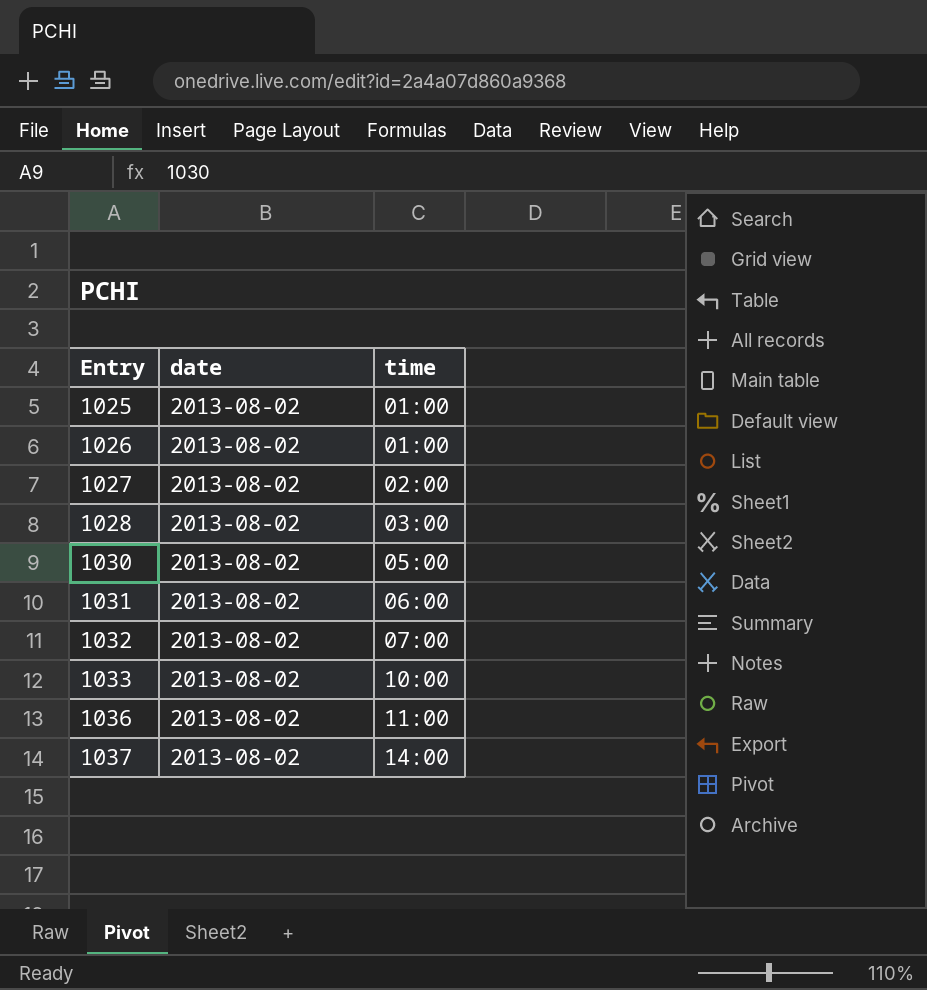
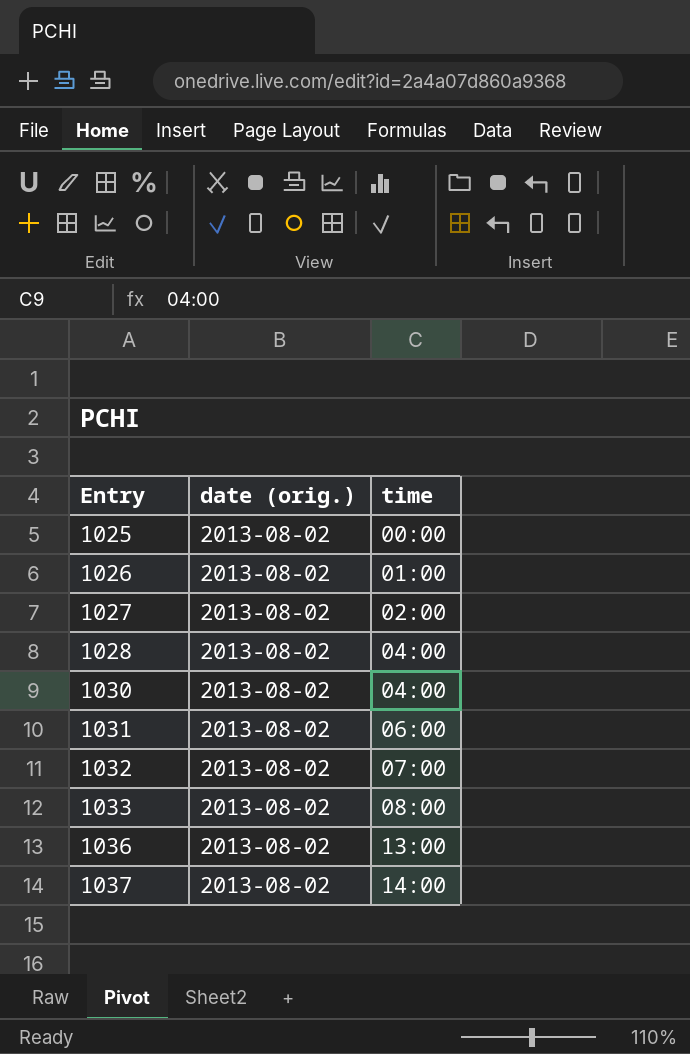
column name: date -> date (orig.)
1025 | time: 01:00 -> 00:00
1028 | time: 03:00 -> 04:00
1030 | time: 05:00 -> 04:00
1033 | time: 10:00 -> 08:00
1036 | time: 11:00 -> 13:00

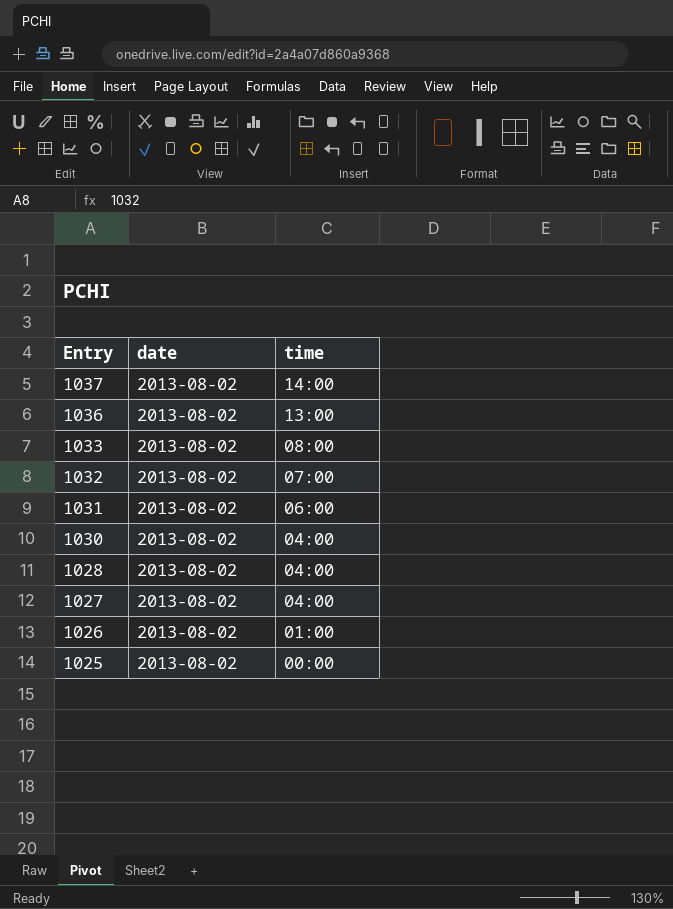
row order: Entry ascending -> Entry descending
column name: date (orig.) -> date
1027 | time: 02:00 -> 04:00

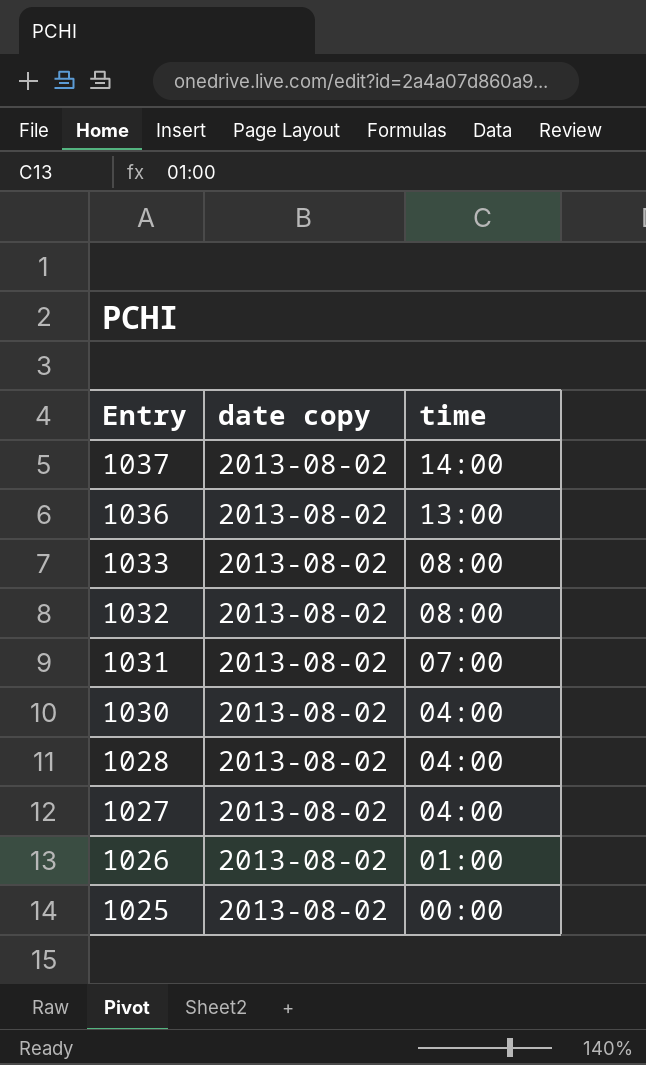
column name: date -> date copy
1032 | time: 07:00 -> 08:00
1031 | time: 06:00 -> 07:00

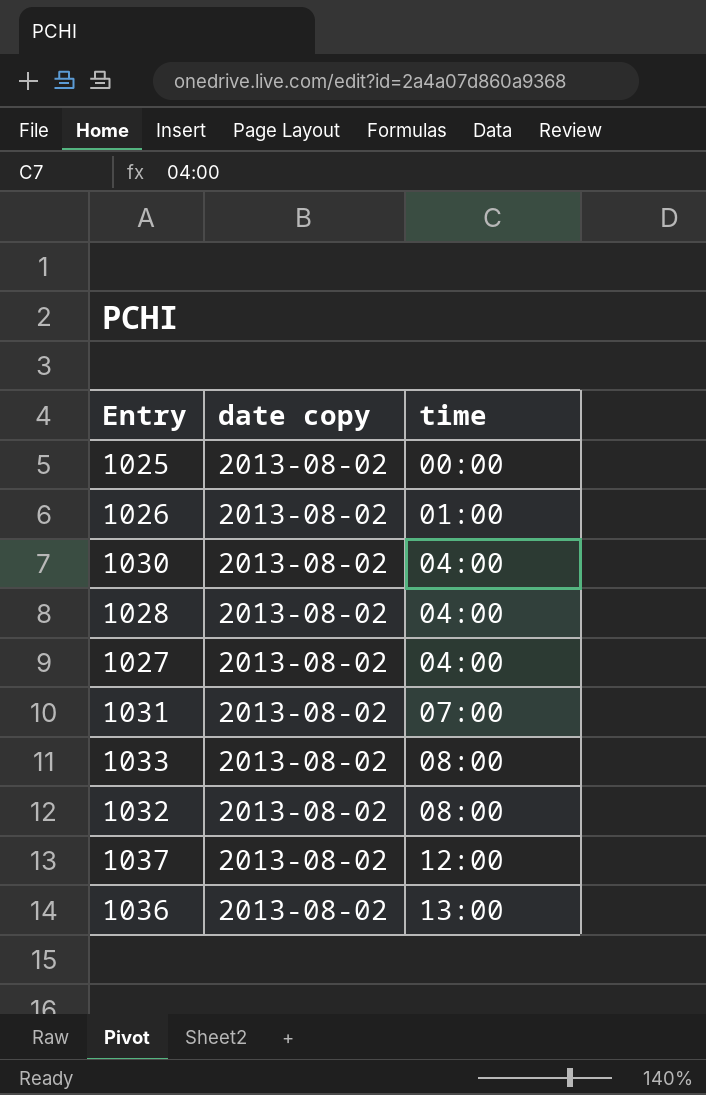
row order: Entry descending -> time ascending
1037 | time: 14:00 -> 12:00

